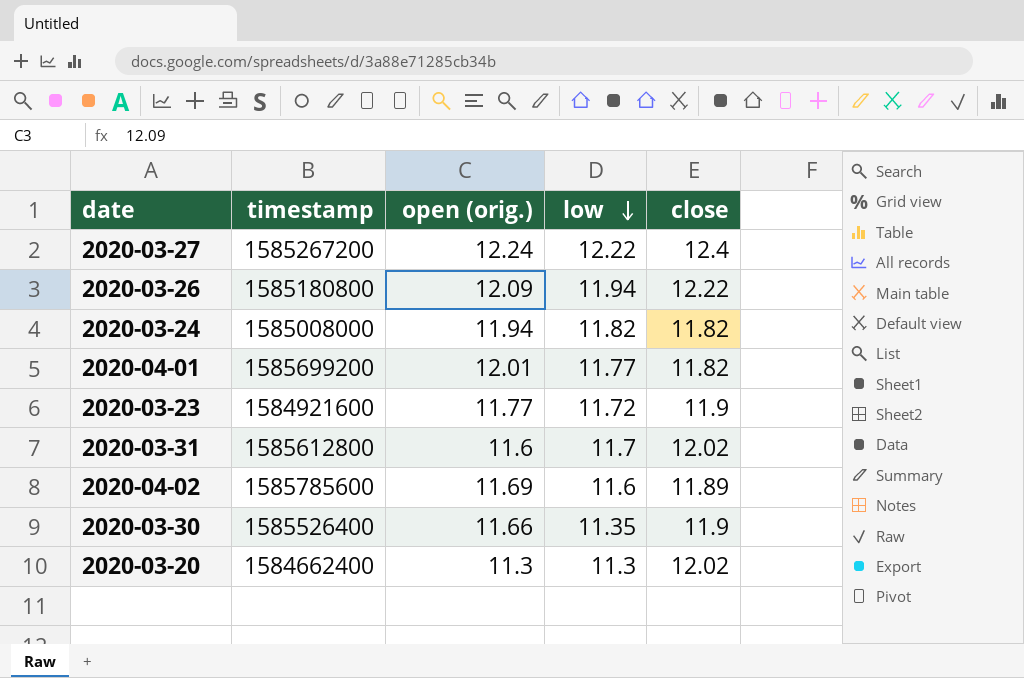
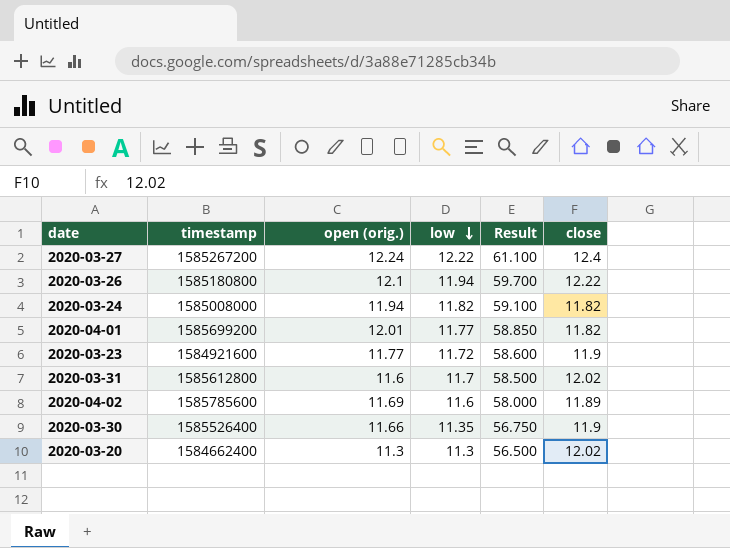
column Result | formula: none -> [low] * 5
2020-03-26 | open (orig.): 12.09 -> 12.1

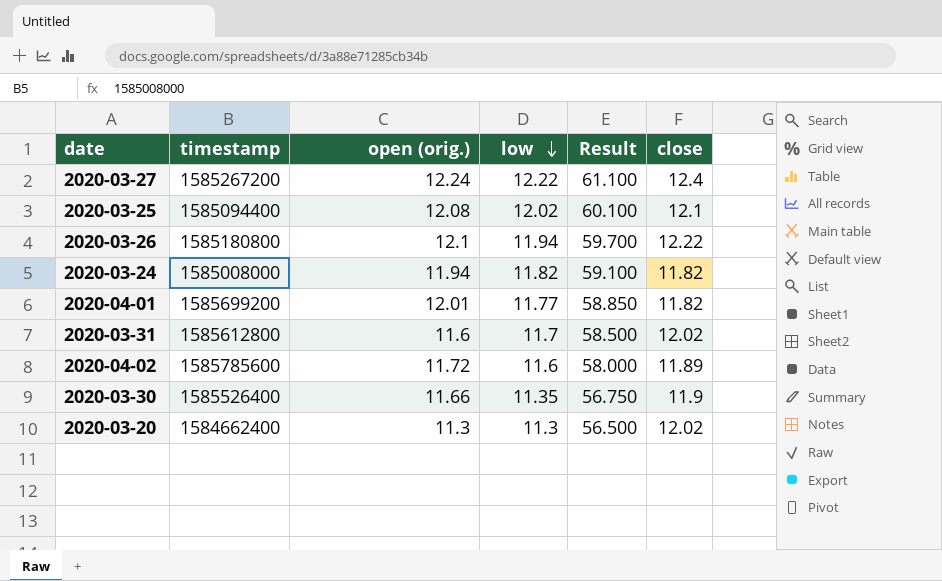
row 2020-03-23: 1584921600 | 11.77 | 11.72 | 58.600 | 11.9 -> none
row 2020-03-25: none -> 1585094400 | 12.08 | 12.02 | 60.100 | 12.1
2020-04-02 | open (orig.): 11.69 -> 11.72

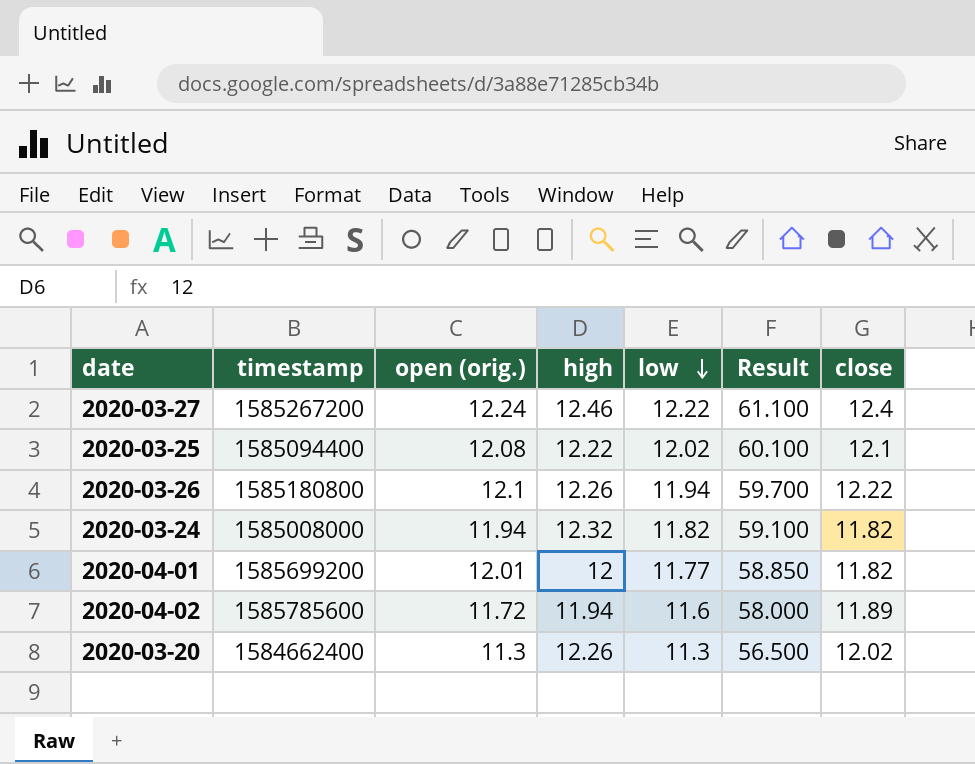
column high | position: none -> 4
row 2020-03-31: 1585612800 | 11.6 | 11.7 | 58.500 | 12.02 -> none
row 2020-03-30: 1585526400 | 11.66 | 11.35 | 56.750 | 11.9 -> none

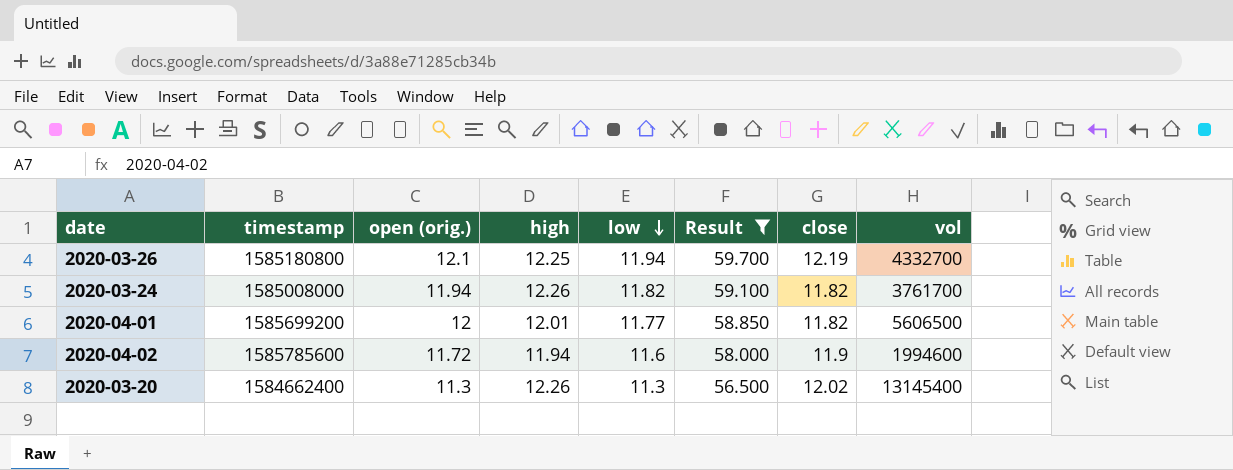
filter: none -> Result <= 59.700
column vol | position: none -> 8
2020-03-26 | high: 12.26 -> 12.25
2020-03-26 | close: 12.22 -> 12.19
2020-03-24 | high: 12.32 -> 12.26
2020-04-01 | open (orig.): 12.01 -> 12
2020-04-01 | high: 12 -> 12.01
2020-04-02 | close: 11.89 -> 11.9

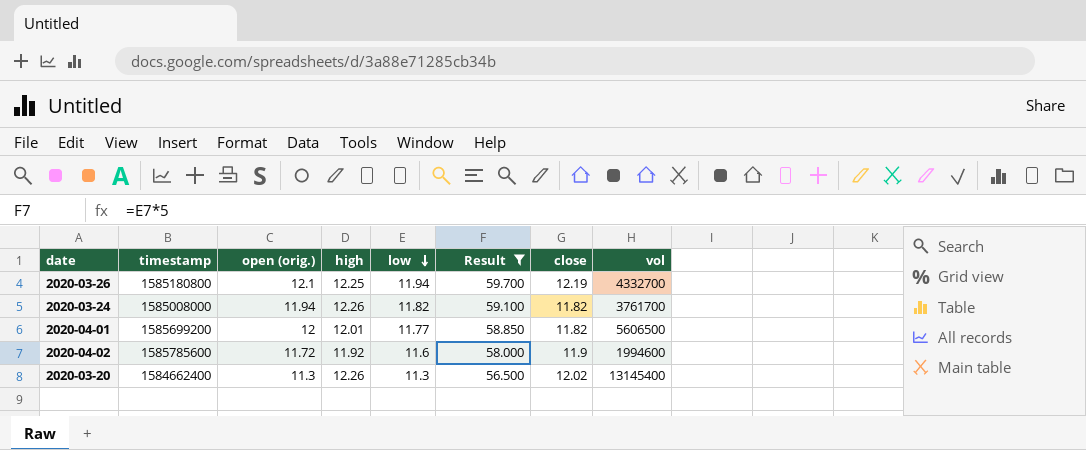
2020-04-02 | high: 11.94 -> 11.92

